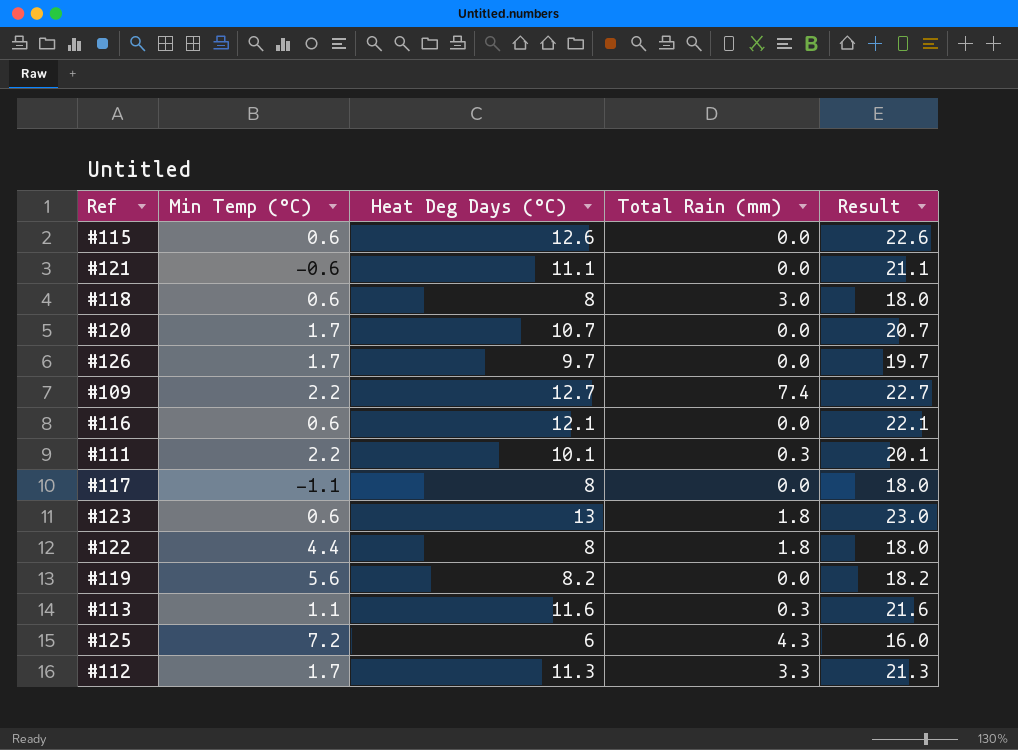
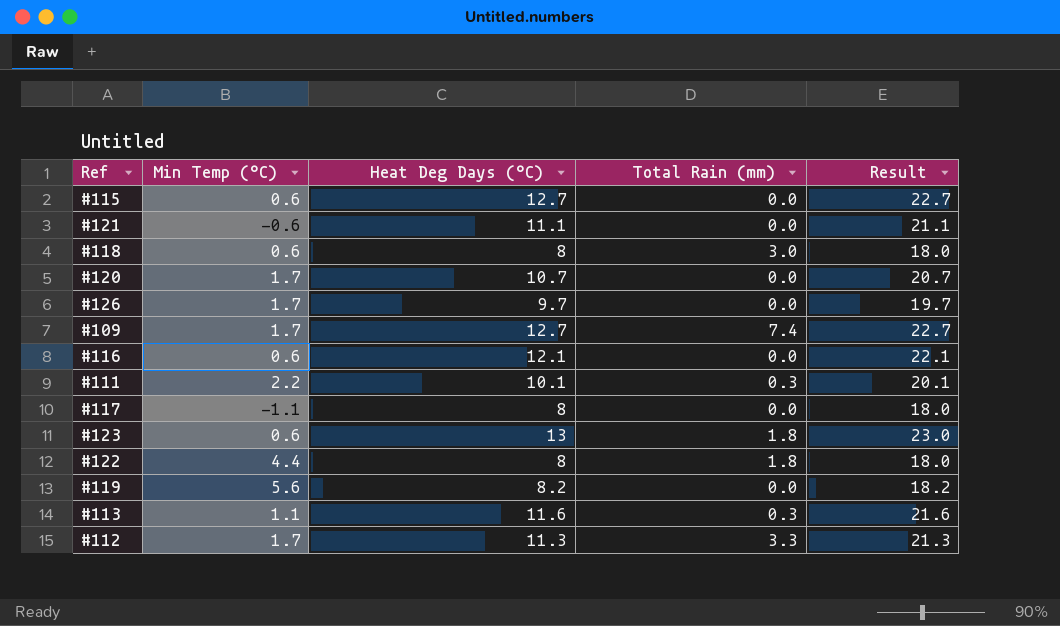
row #125: 7.2 | 6 | 4.3 | 16.0 -> none
#115 | Heat Deg Days (°C): 12.6 -> 12.7
#115 | Result: 22.6 -> 22.7
#109 | Min Temp (°C): 2.2 -> 1.7

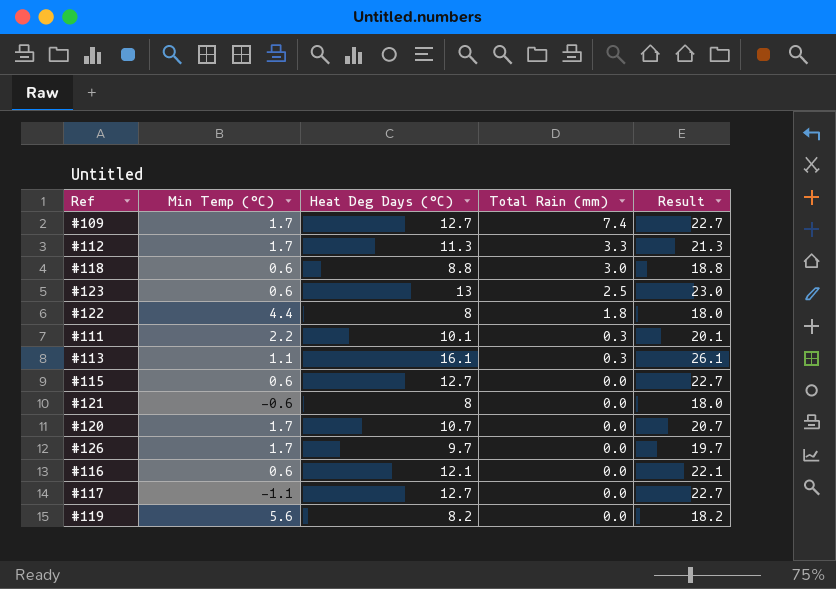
row order: none -> Total Rain (mm) descending
#118 | Heat Deg Days (°C): 8 -> 8.8
#118 | Result: 18.0 -> 18.8
#123 | Total Rain (mm): 1.8 -> 2.5
#113 | Heat Deg Days (°C): 11.6 -> 16.1
#113 | Result: 21.6 -> 26.1
#121 | Heat Deg Days (°C): 11.1 -> 8
#121 | Result: 21.1 -> 18.0
#117 | Heat Deg Days (°C): 8 -> 12.7
#117 | Result: 18.0 -> 22.7

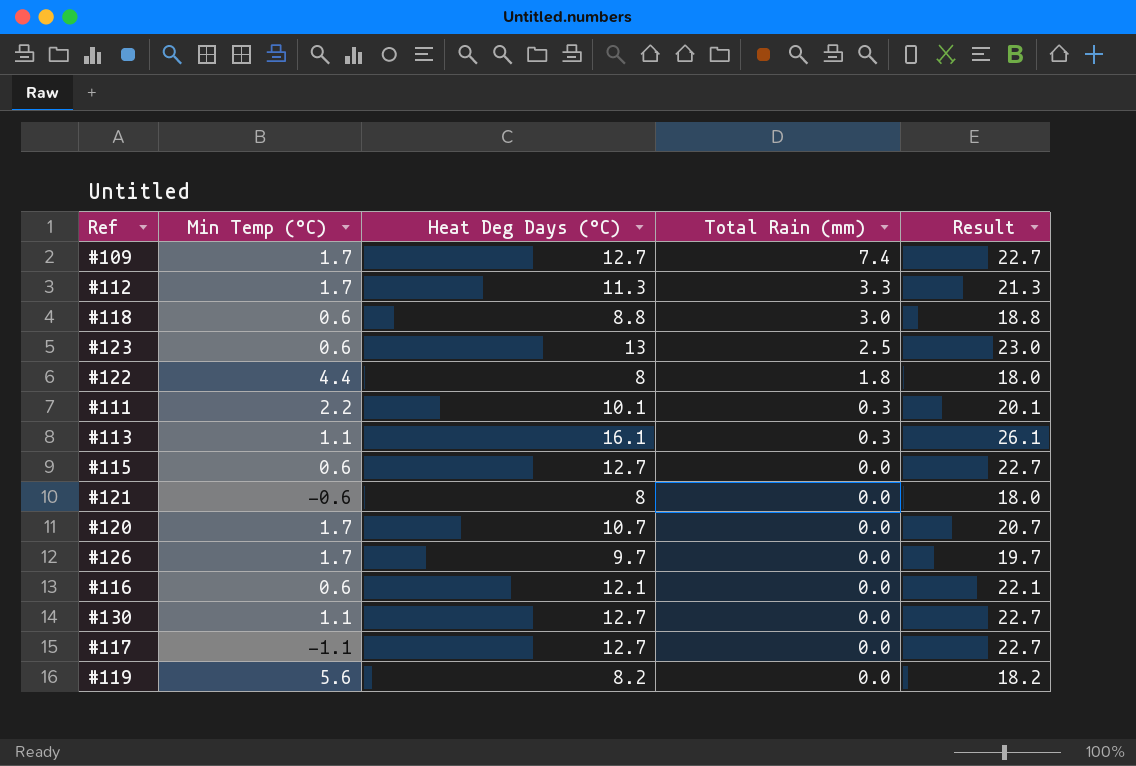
row #130: none -> 1.1 | 12.7 | 0.0 | 22.7

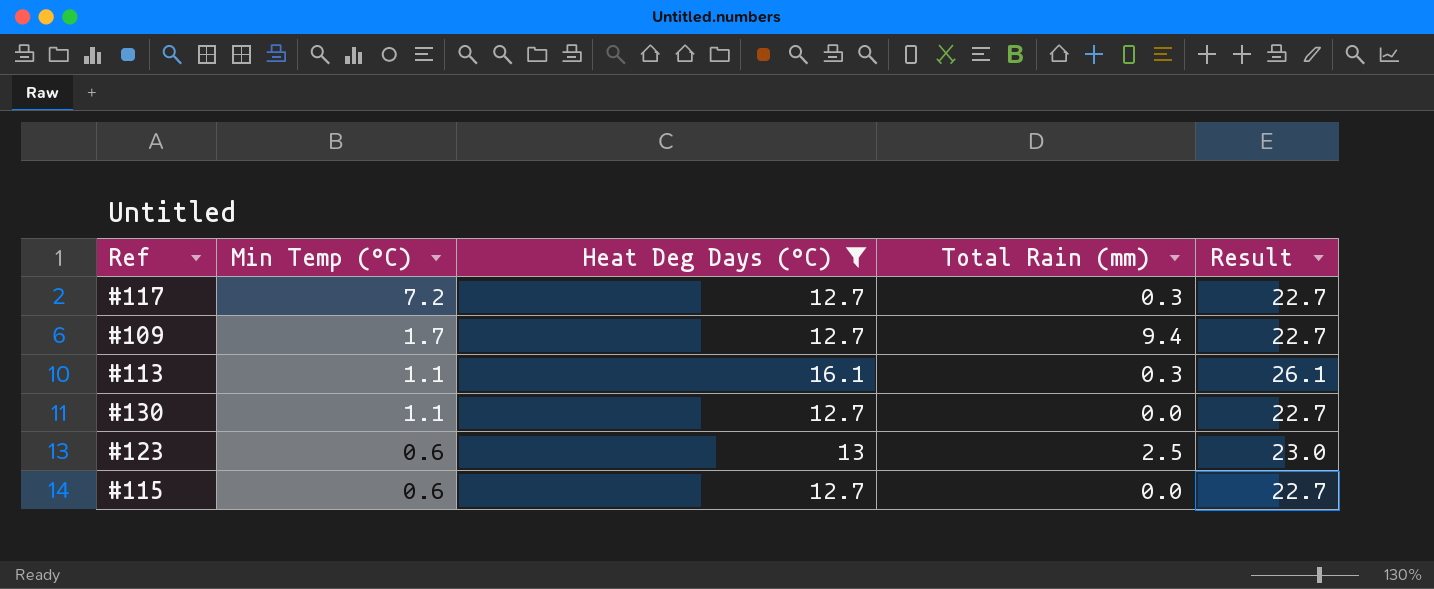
filter: none -> Heat Deg Days (°C) >= 12.7
row order: Total Rain (mm) descending -> Min Temp (°C) descending
#117 | Min Temp (°C): -1.1 -> 7.2
#117 | Total Rain (mm): 0.0 -> 0.3
#109 | Total Rain (mm): 7.4 -> 9.4

